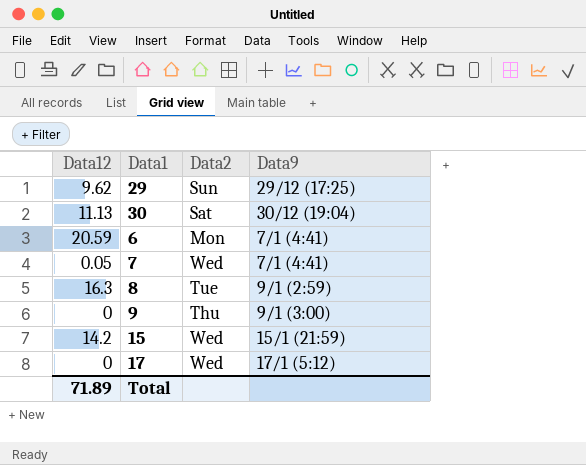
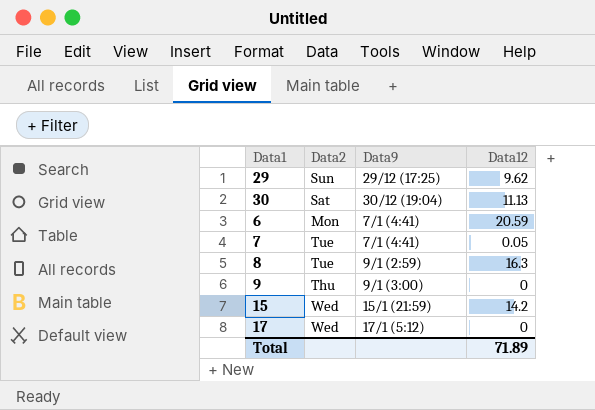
column Data12 | position: 1 -> 4
7 | Data2: Wed -> Tue

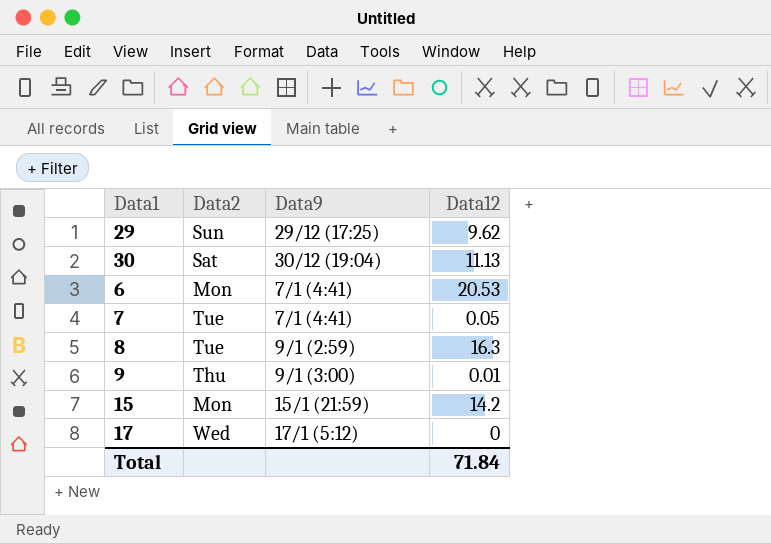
6 | Data12: 20.59 -> 20.53
9 | Data12: 0 -> 0.01
15 | Data2: Wed -> Mon
Total | Data12: 71.89 -> 71.84

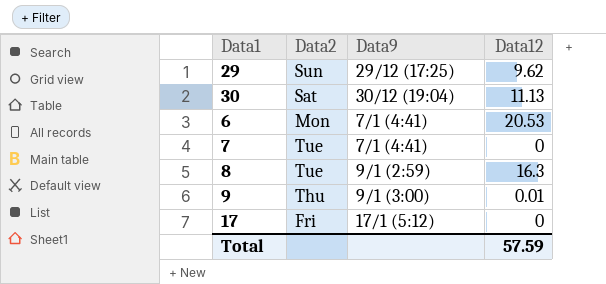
row 15: Mon | 15/1 (21:59) | 14.2 -> none
7 | Data12: 0.05 -> 0
17 | Data2: Wed -> Fri
Total | Data12: 71.84 -> 57.59

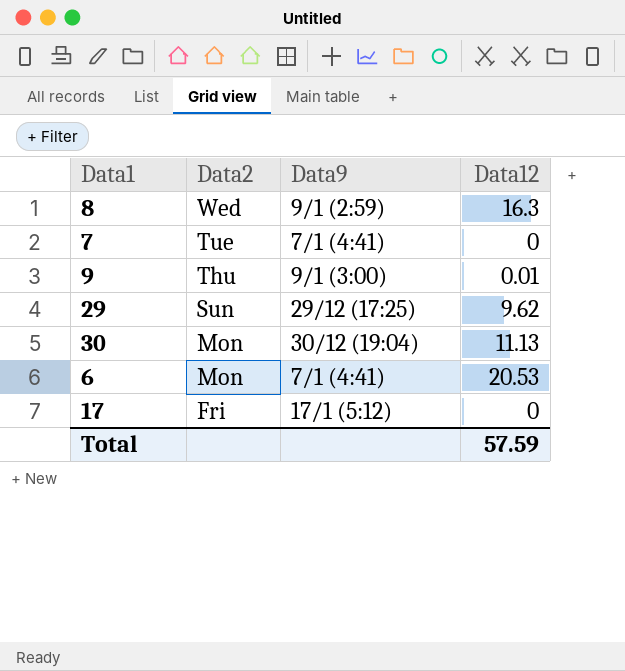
row order: none -> Data2 descending
8 | Data2: Tue -> Wed
30 | Data2: Sat -> Mon

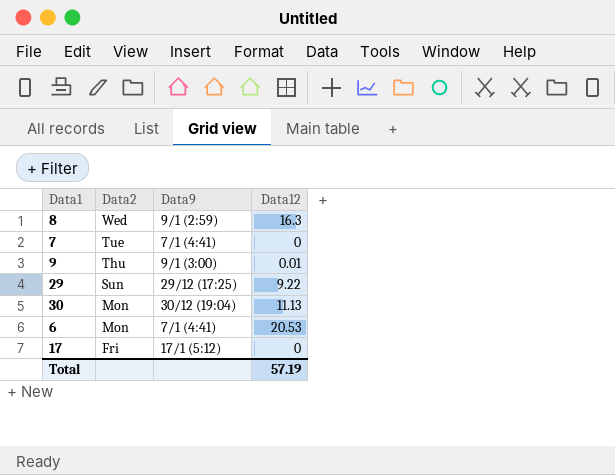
29 | Data12: 9.62 -> 9.22
Total | Data12: 57.59 -> 57.19

